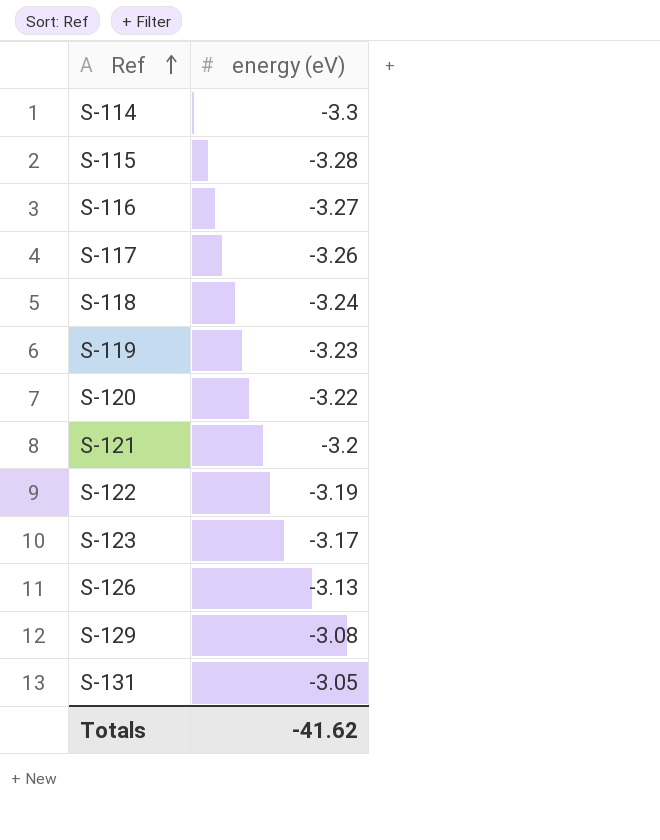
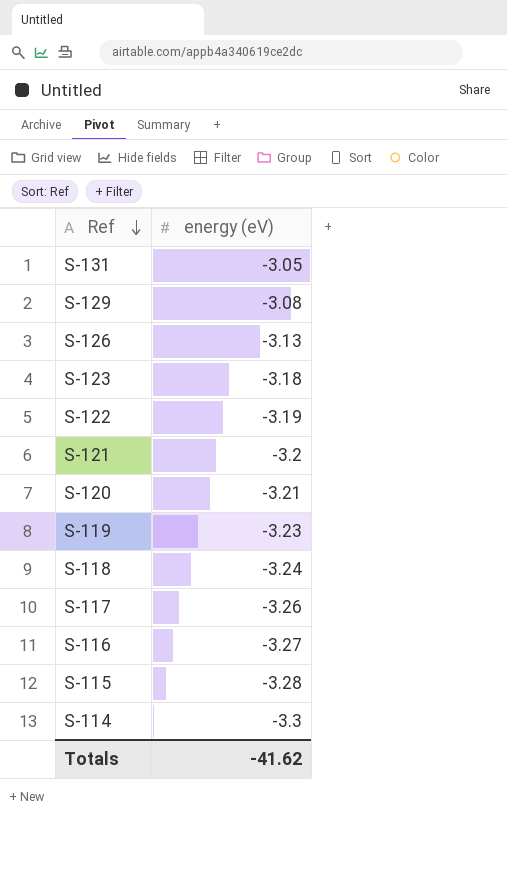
row order: Ref ascending -> Ref descending
S-123 | energy (eV): -3.17 -> -3.18
S-120 | energy (eV): -3.22 -> -3.21

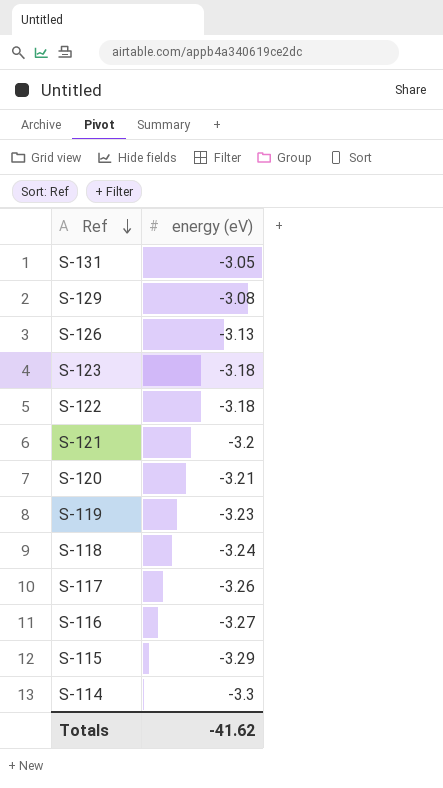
S-122 | energy (eV): -3.19 -> -3.18
S-115 | energy (eV): -3.28 -> -3.29

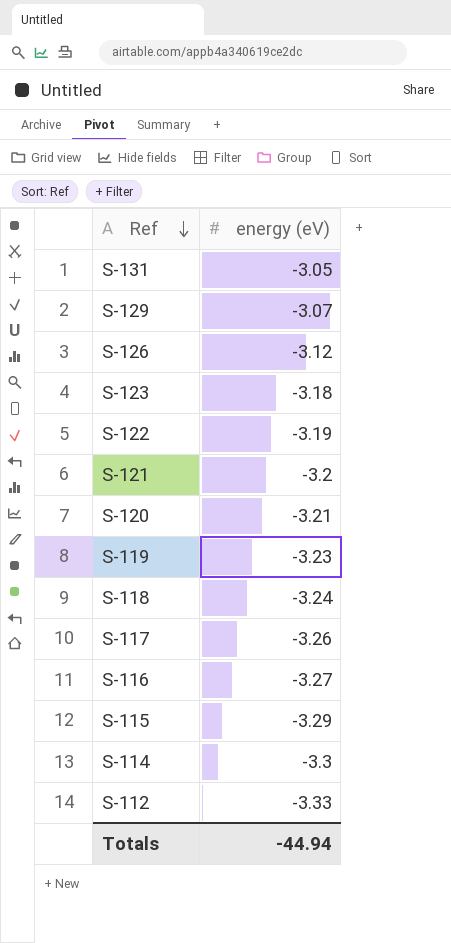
S-129 | energy (eV): -3.08 -> -3.07
S-126 | energy (eV): -3.13 -> -3.12
S-122 | energy (eV): -3.18 -> -3.19
row S-112: none -> -3.33
Totals | energy (eV): -41.62 -> -44.94

